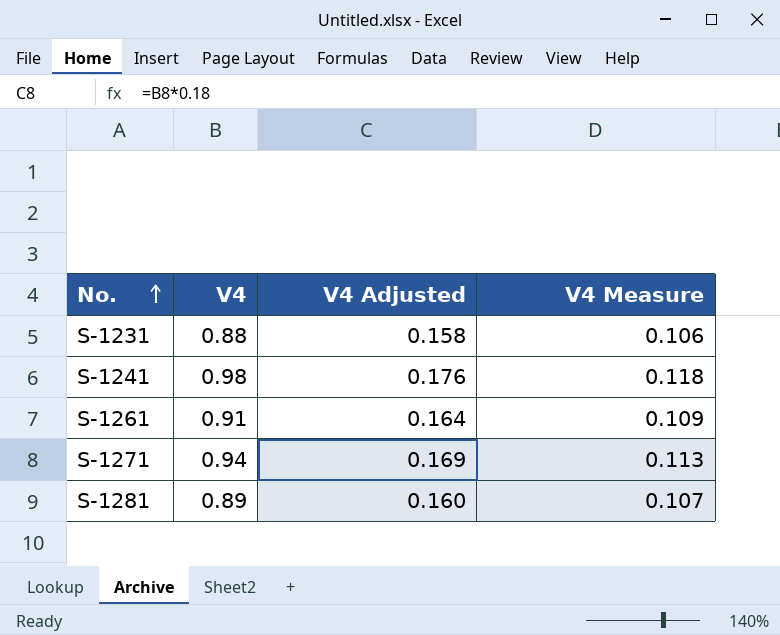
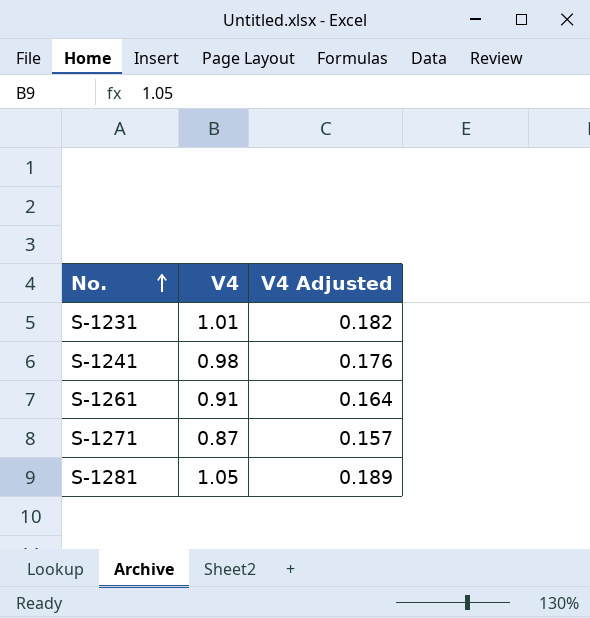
column V4 Measure | formula: [V4] * 0.12 -> none
S-1231 | V4: 0.88 -> 1.01
S-1231 | V4 Adjusted: 0.158 -> 0.182
S-1271 | V4: 0.94 -> 0.87
S-1271 | V4 Adjusted: 0.169 -> 0.157
S-1281 | V4: 0.89 -> 1.05
S-1281 | V4 Adjusted: 0.160 -> 0.189

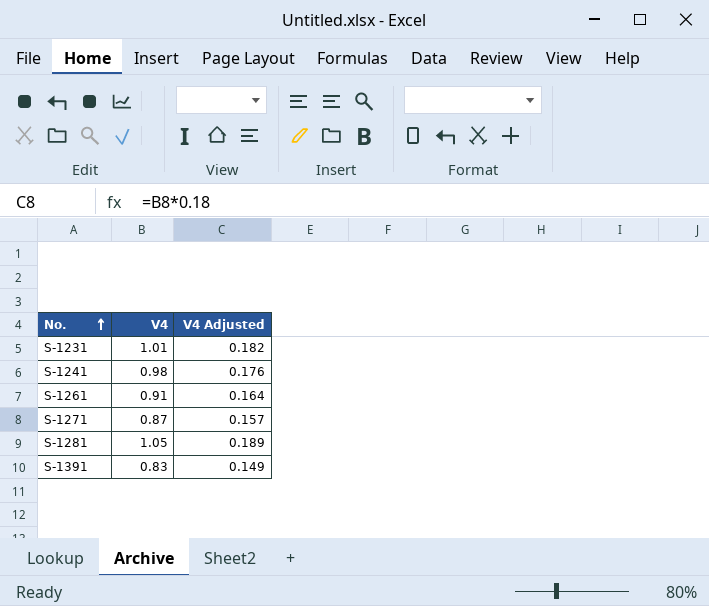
row S-1391: none -> 0.83 | 0.149

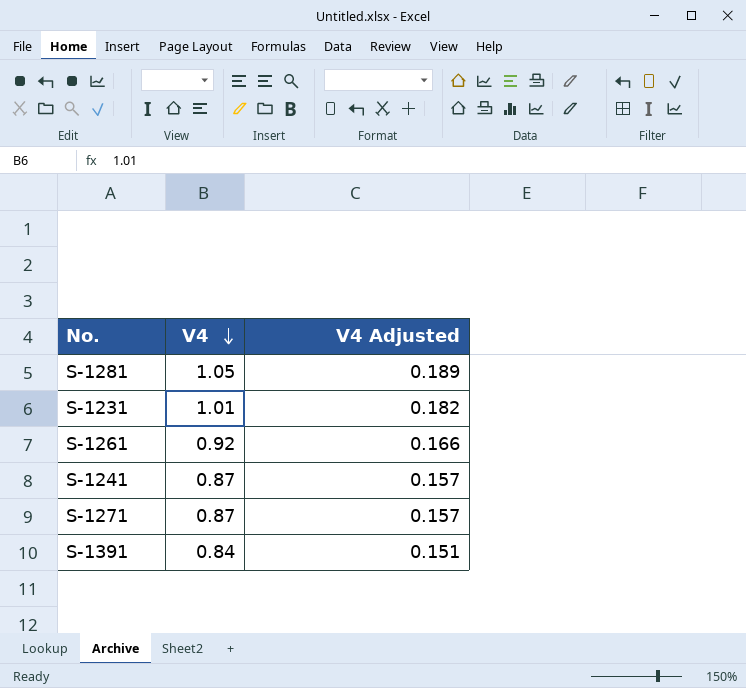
row order: No. ascending -> V4 descending
S-1261 | V4: 0.91 -> 0.92
S-1261 | V4 Adjusted: 0.164 -> 0.166
S-1241 | V4: 0.98 -> 0.87
S-1241 | V4 Adjusted: 0.176 -> 0.157
S-1391 | V4: 0.83 -> 0.84
S-1391 | V4 Adjusted: 0.149 -> 0.151

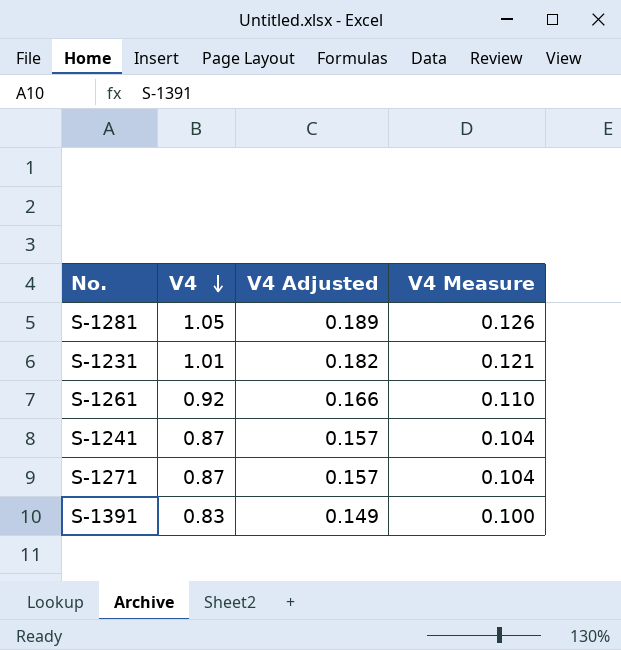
column V4 Measure | formula: none -> [V4] * 0.12
S-1391 | V4: 0.84 -> 0.83
S-1391 | V4 Adjusted: 0.151 -> 0.149

